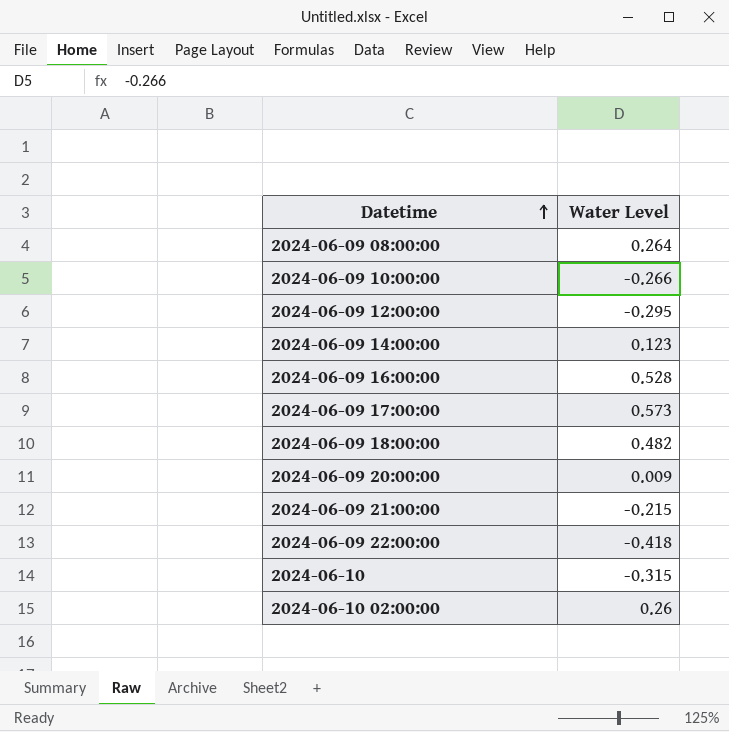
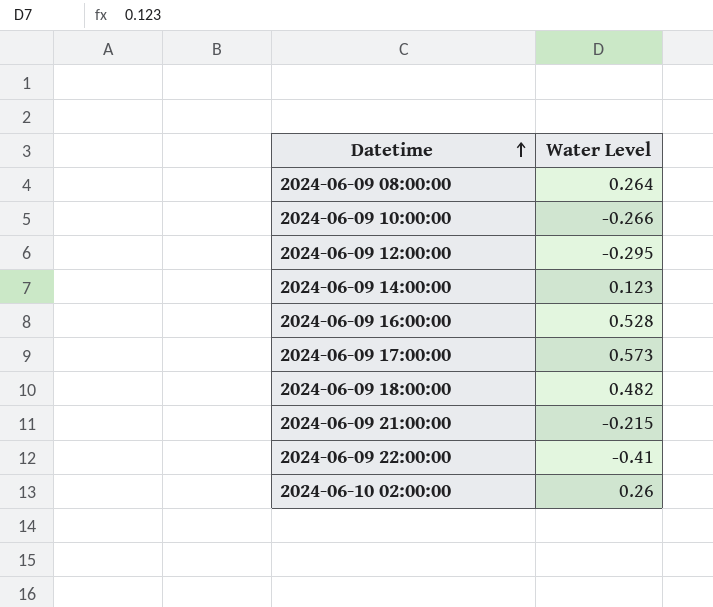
row 2024-06-09 20:00:00: 0.009 -> none
row 2024-06-10: -0.315 -> none
2024-06-09 22:00:00 | Water Level: -0.418 -> -0.41

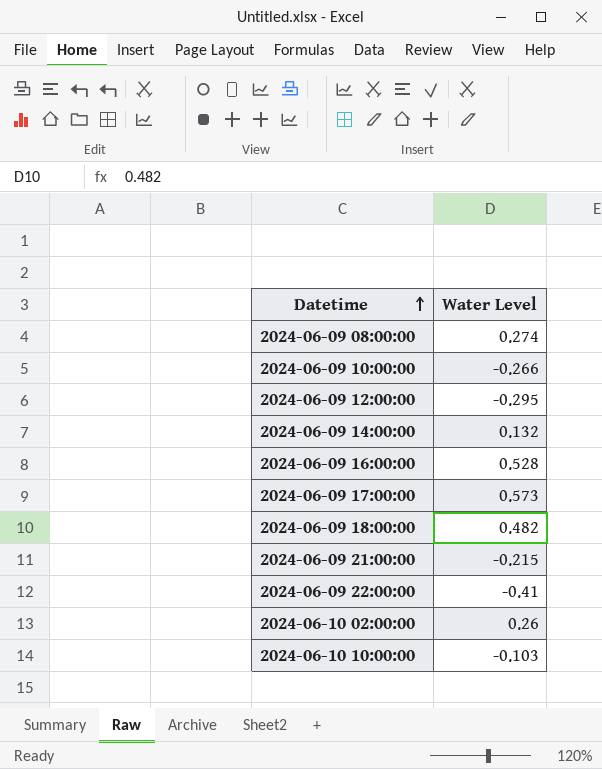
2024-06-09 08:00:00 | Water Level: 0.264 -> 0.274
2024-06-09 14:00:00 | Water Level: 0.123 -> 0.132
row 2024-06-10 10:00:00: none -> -0.103

